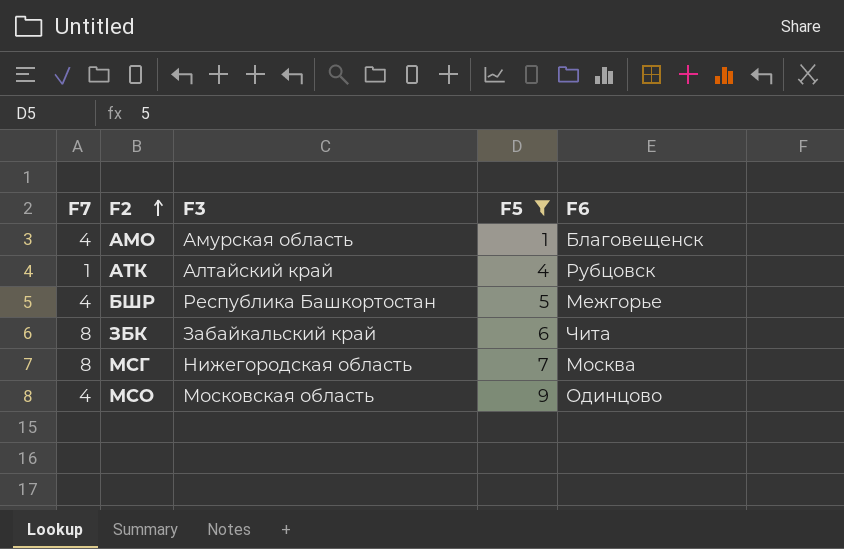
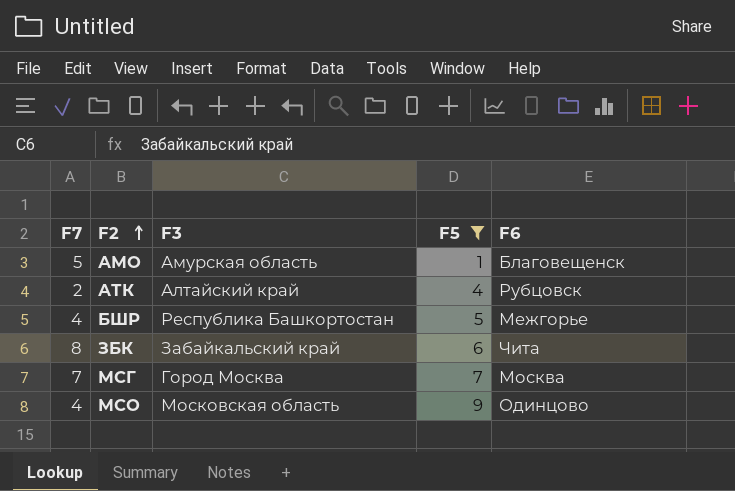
АМО | F7: 4 -> 5
АТК | F7: 1 -> 2
МСГ | F7: 8 -> 7
МСГ | F3: Нижегородская область -> Город Москва

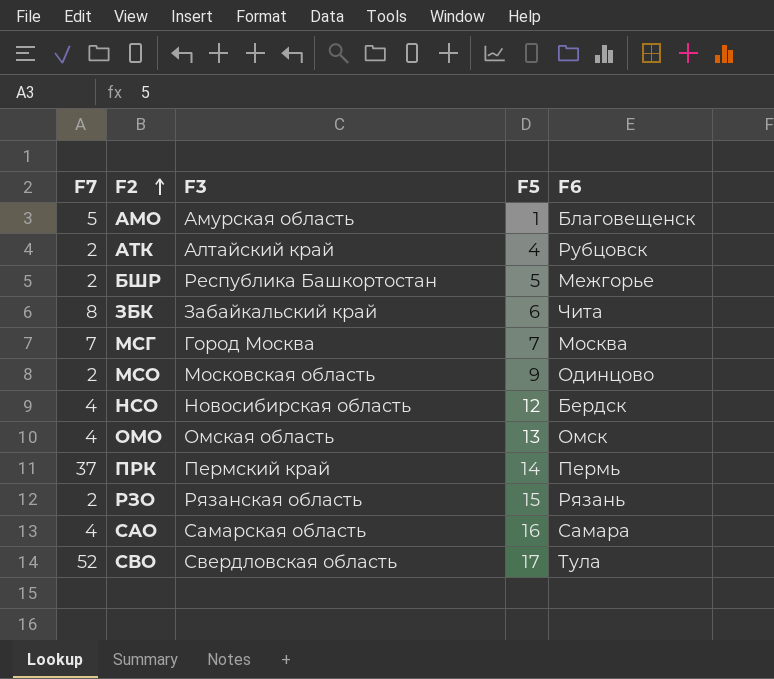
filter: F5 <= 9 -> none
БШР | F7: 4 -> 2
МСО | F7: 4 -> 2

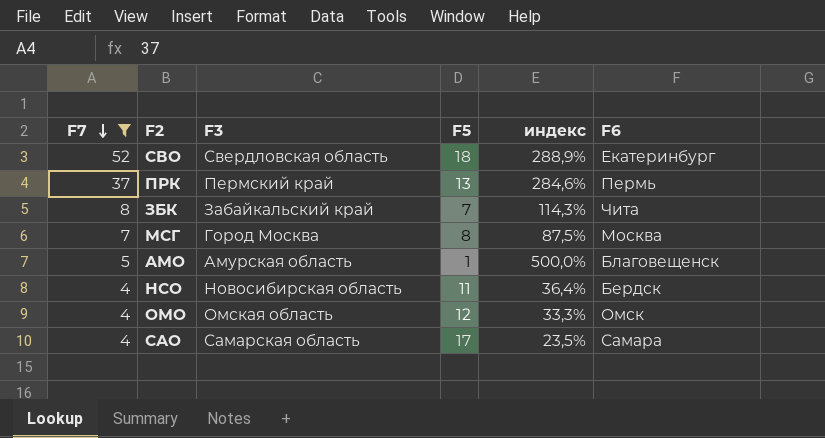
filter: none -> F7 != 2
row order: F2 ascending -> F7 descending
column индекс | formula: none -> [F7] / [F5]
СВО | F5: 17 -> 18
СВО | F6: Тула -> Екатеринбург
ПРК | F5: 14 -> 13
ЗБК | F5: 6 -> 7
МСГ | F5: 7 -> 8
НСО | F5: 12 -> 11
ОМО | F5: 13 -> 12
САО | F5: 16 -> 17

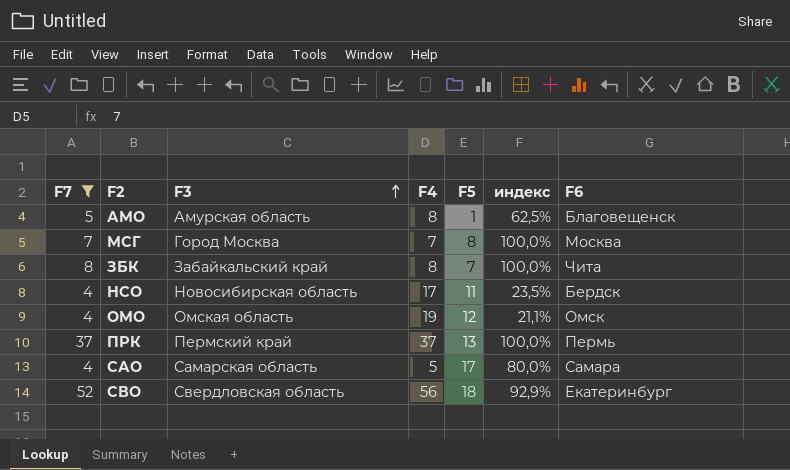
row order: F7 descending -> F3 ascending
column F4 | position: none -> 4
column индекс | formula: [F7] / [F5] -> [F7] / [F4]

